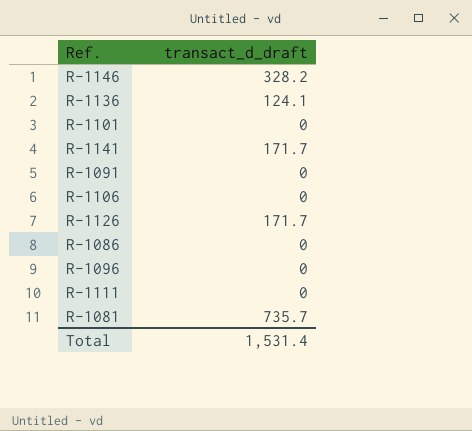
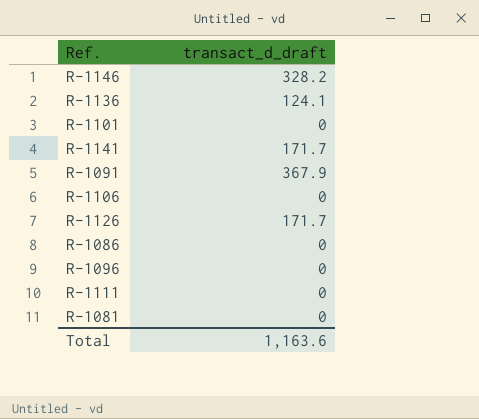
R-1091 | transact_d_draft: 0 -> 367.9
R-1081 | transact_d_draft: 735.7 -> 0
Total | transact_d_draft: 1,531.4 -> 1,163.6

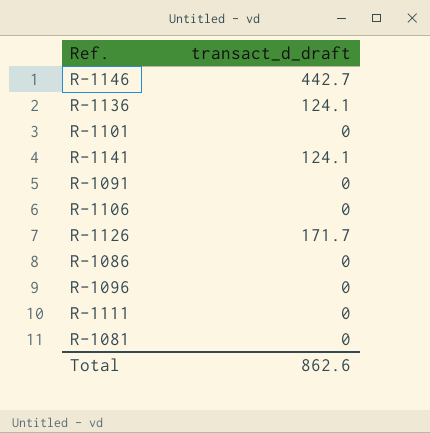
R-1146 | transact_d_draft: 328.2 -> 442.7
R-1141 | transact_d_draft: 171.7 -> 124.1
R-1091 | transact_d_draft: 367.9 -> 0
Total | transact_d_draft: 1,163.6 -> 862.6

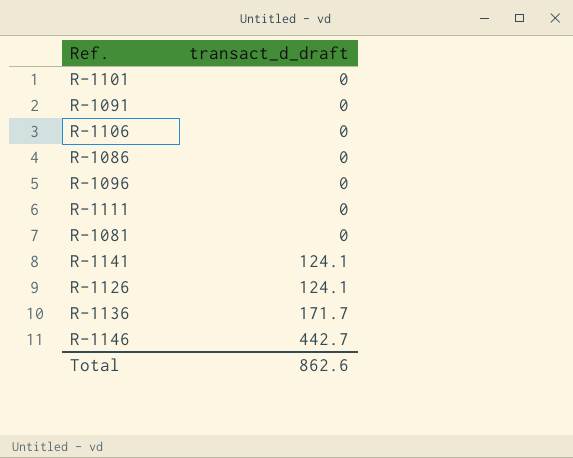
row order: none -> transact_d_draft ascending
R-1126 | transact_d_draft: 171.7 -> 124.1
R-1136 | transact_d_draft: 124.1 -> 171.7

